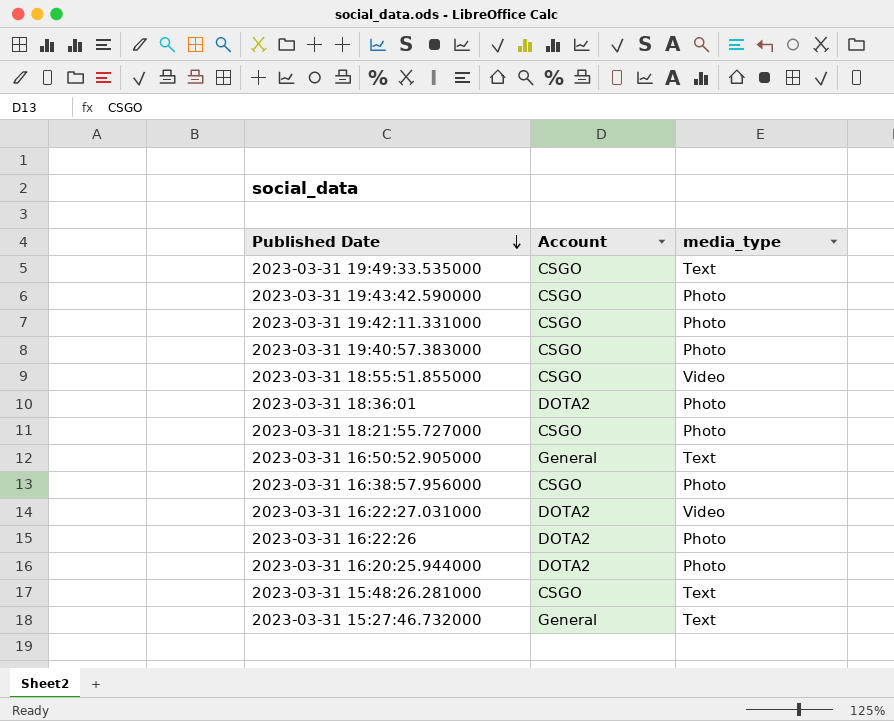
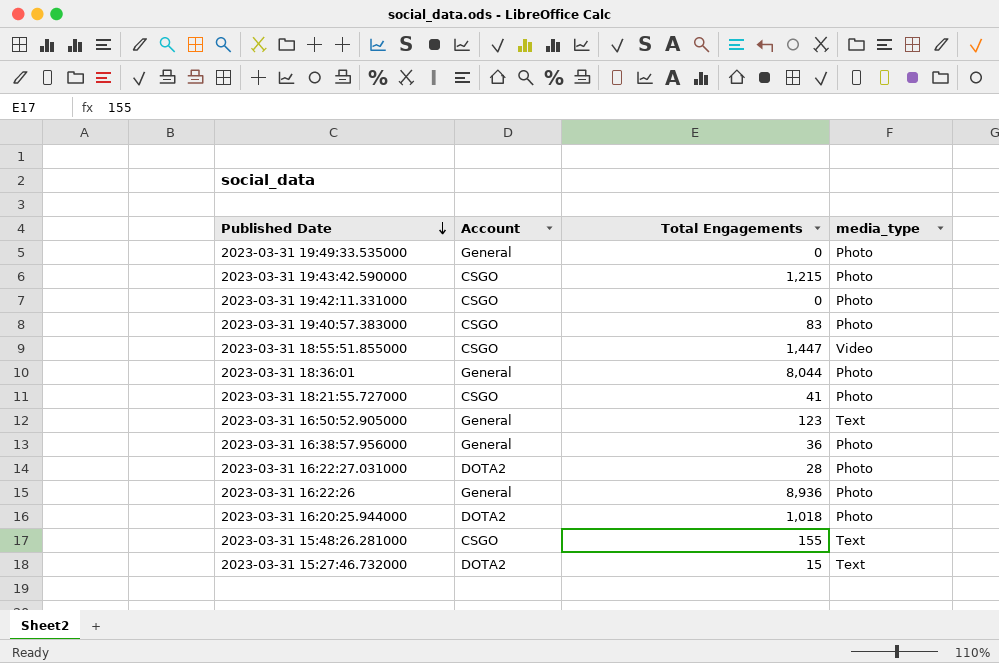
column Total Engagements | position: none -> 3
2023-03-31 19:49:33.535000 | Account: CSGO -> General
2023-03-31 19:49:33.535000 | media_type: Text -> Photo
2023-03-31 18:36:01 | Account: DOTA2 -> General
2023-03-31 16:38:57.956000 | Account: CSGO -> General
2023-03-31 16:22:27.031000 | media_type: Video -> Photo
2023-03-31 16:22:26 | Account: DOTA2 -> General
2023-03-31 15:27:46.732000 | Account: General -> DOTA2

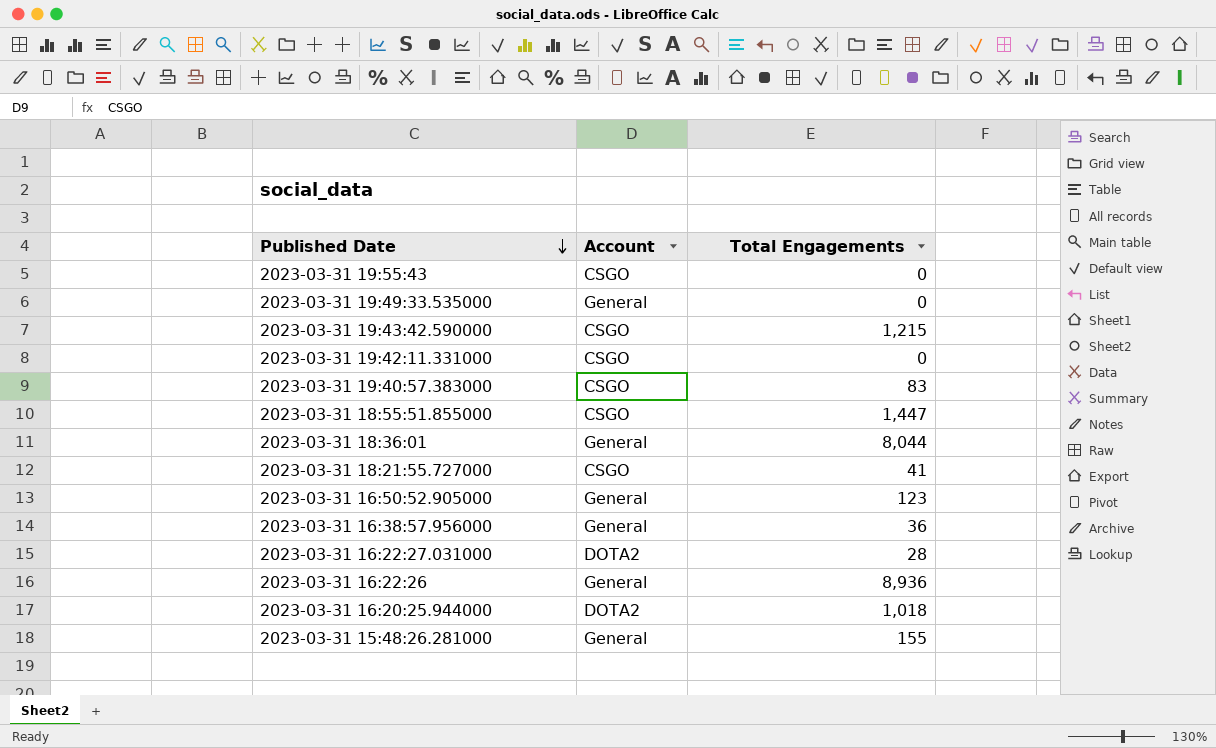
column media_type | position: 4 -> none
row 2023-03-31 15:27:46.732000: DOTA2 | 15 | Text -> none
row 2023-03-31 19:55:43: none -> CSGO | 0
2023-03-31 15:48:26.281000 | Account: CSGO -> General

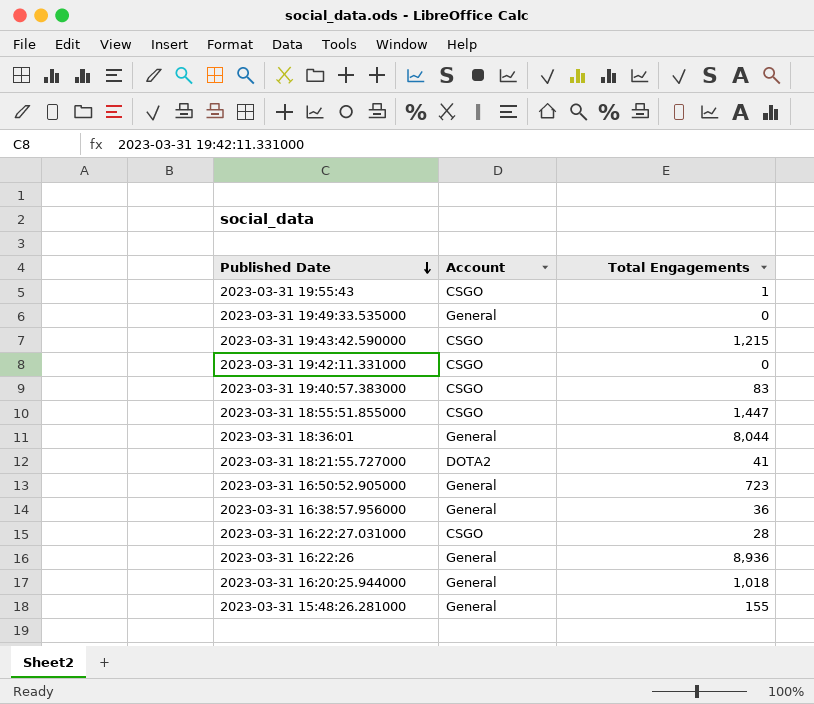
2023-03-31 19:55:43 | Total Engagements: 0 -> 1
2023-03-31 18:21:55.727000 | Account: CSGO -> DOTA2
2023-03-31 16:50:52.905000 | Total Engagements: 123 -> 723
2023-03-31 16:22:27.031000 | Account: DOTA2 -> CSGO
2023-03-31 16:20:25.944000 | Account: DOTA2 -> General

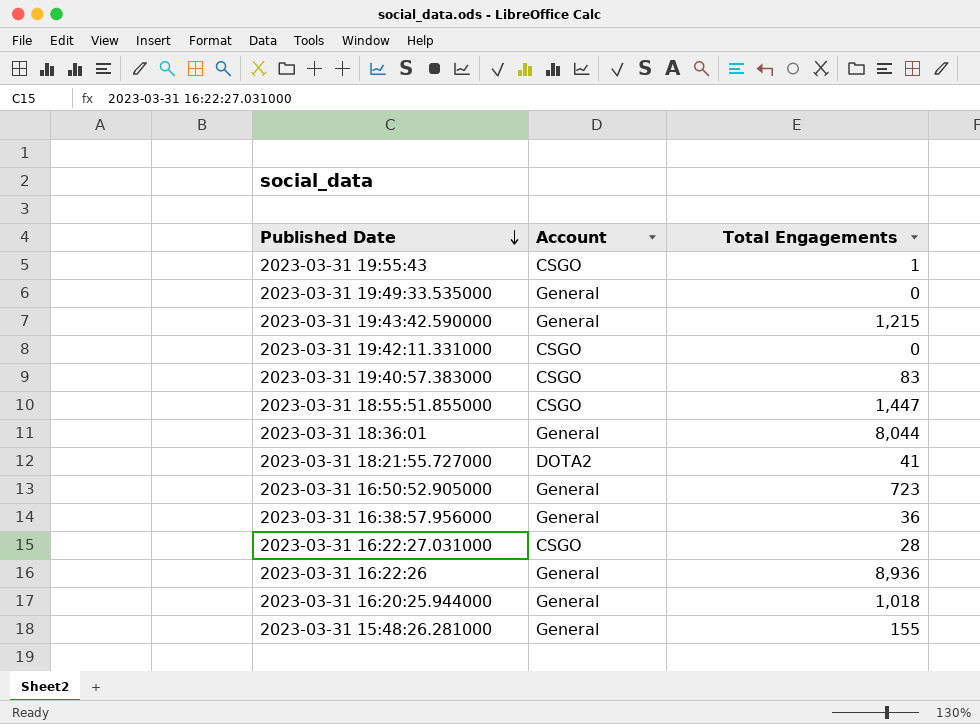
2023-03-31 19:43:42.590000 | Account: CSGO -> General

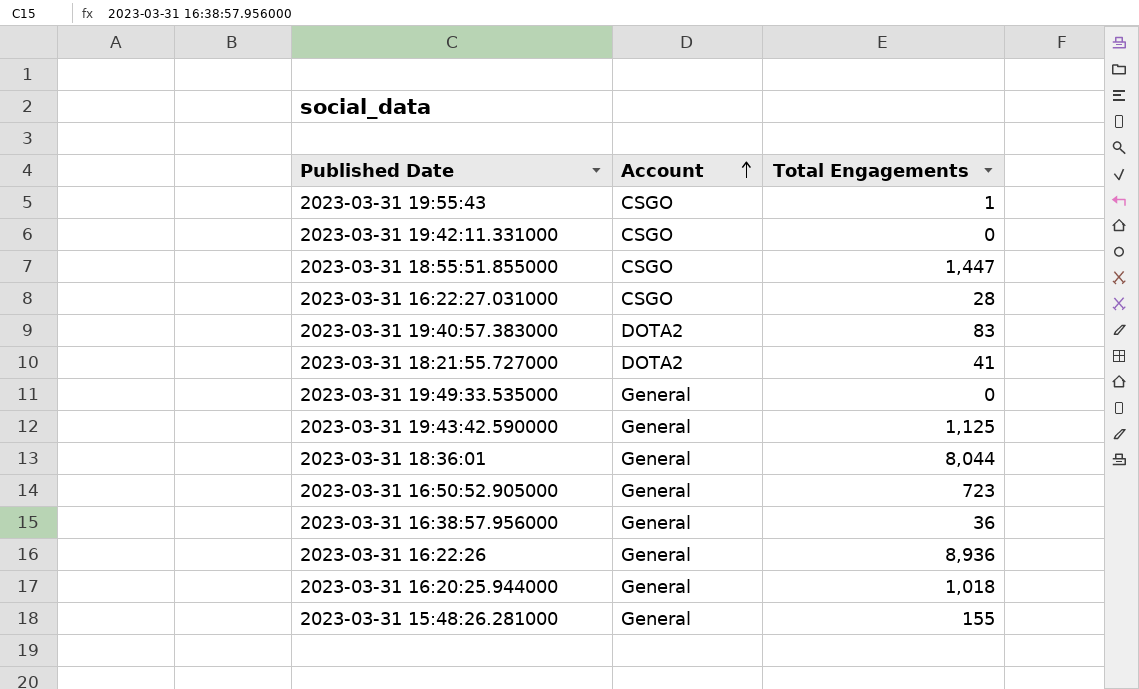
row order: Published Date descending -> Account ascending
2023-03-31 19:40:57.383000 | Account: CSGO -> DOTA2
2023-03-31 19:43:42.590000 | Total Engagements: 1,215 -> 1,125

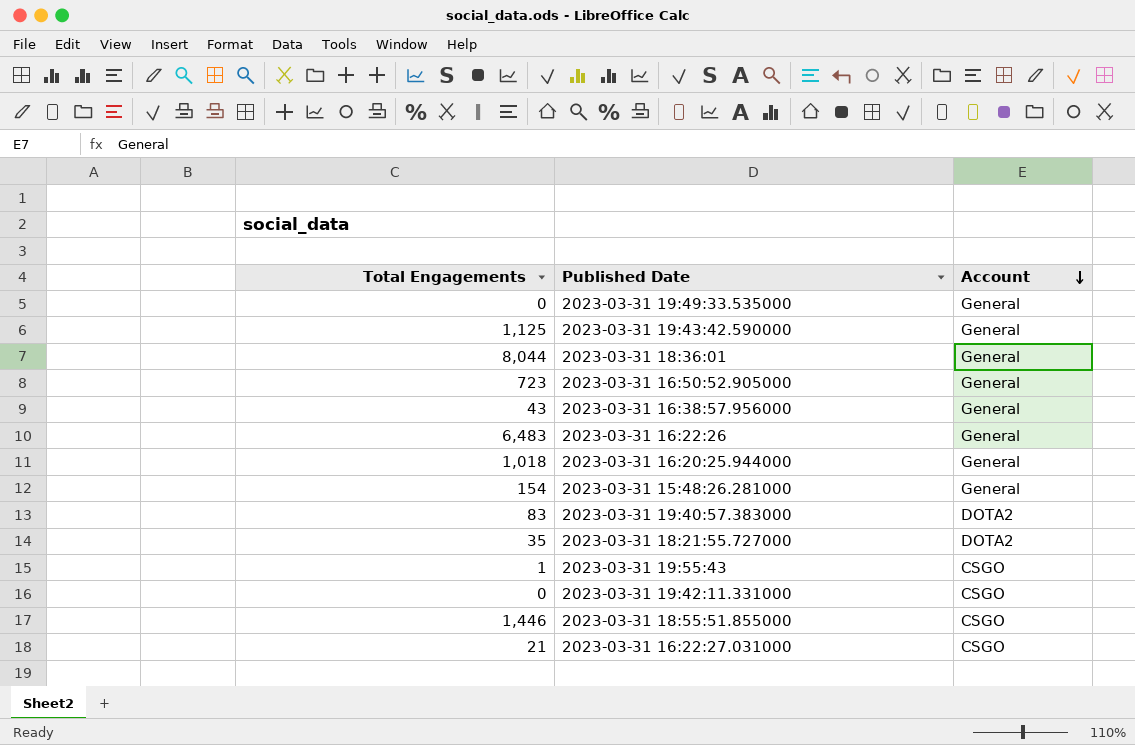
row order: Account ascending -> Account descending
column Total Engagements | position: 3 -> 1
2023-03-31 16:38:57.956000 | Total Engagements: 36 -> 43
2023-03-31 16:22:26 | Total Engagements: 8,936 -> 6,483
2023-03-31 15:48:26.281000 | Total Engagements: 155 -> 154
2023-03-31 18:21:55.727000 | Total Engagements: 41 -> 35
2023-03-31 18:55:51.855000 | Total Engagements: 1,447 -> 1,446
2023-03-31 16:22:27.031000 | Total Engagements: 28 -> 21

